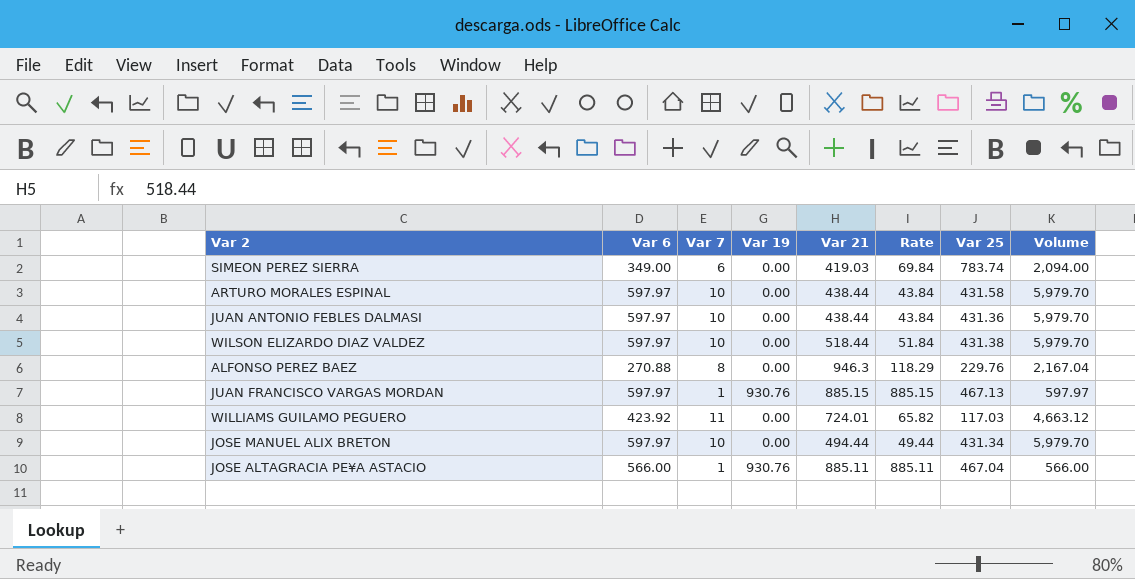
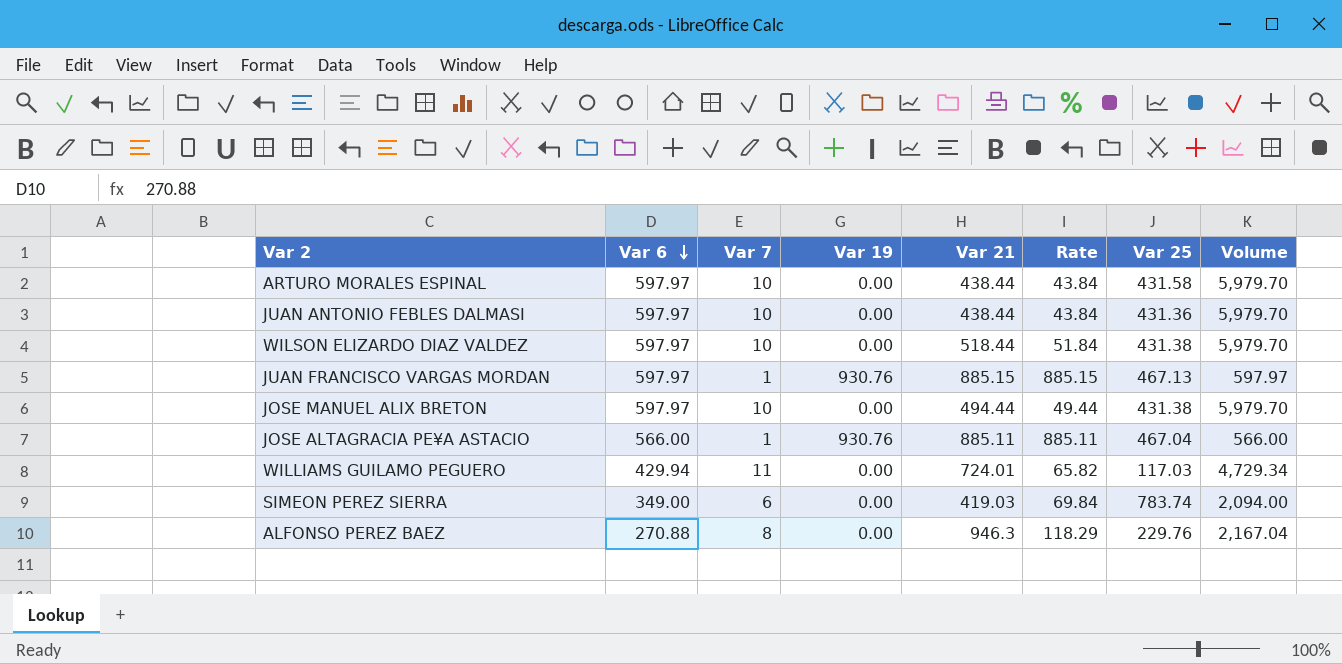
row order: none -> Var 6 descending
JOSE MANUEL ALIX BRETON | Var 25: 431.34 -> 431.38
WILLIAMS GUILAMO PEGUERO | Var 6: 423.92 -> 429.94
WILLIAMS GUILAMO PEGUERO | Volume: 4,663.12 -> 4,729.34

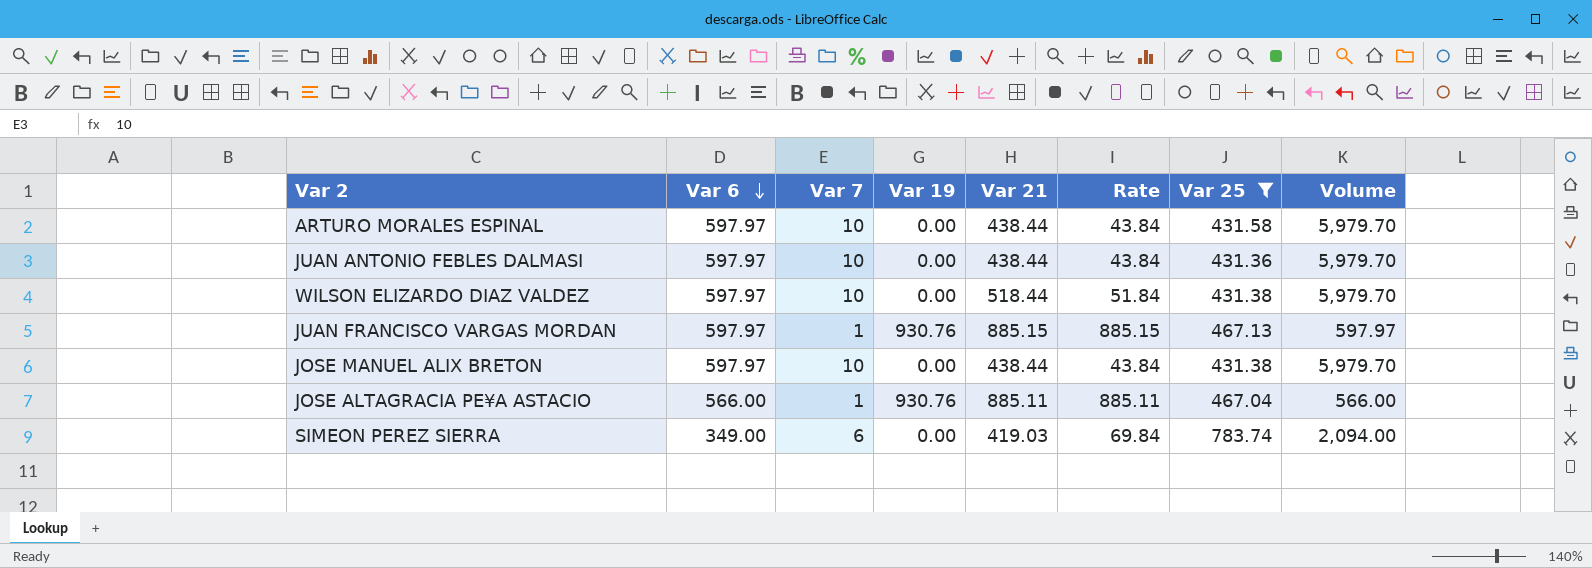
filter: none -> Var 25 >= 431.36
JOSE MANUEL ALIX BRETON | Var 21: 494.44 -> 438.44
JOSE MANUEL ALIX BRETON | Rate: 49.44 -> 43.84

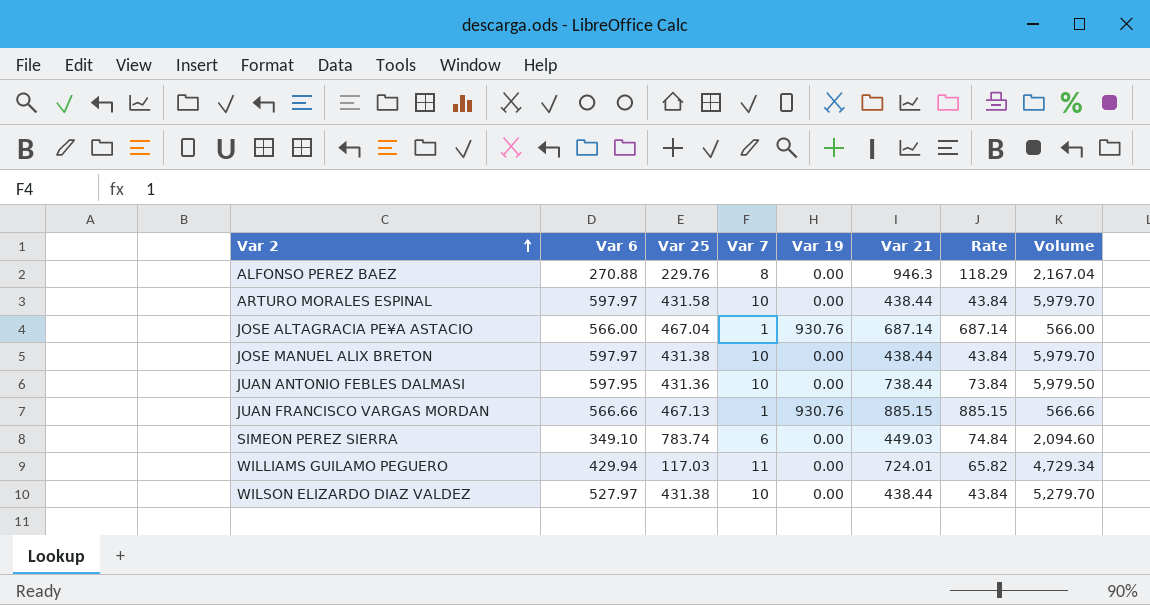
filter: Var 25 >= 431.36 -> none
row order: Var 6 descending -> Var 2 ascending
column Var 25 | position: 7 -> 3
JOSE ALTAGRACIA PE¥A ASTACIO | Var 21: 885.11 -> 687.14
JOSE ALTAGRACIA PE¥A ASTACIO | Rate: 885.11 -> 687.14
JUAN ANTONIO FEBLES DALMASI | Var 6: 597.97 -> 597.95
JUAN ANTONIO FEBLES DALMASI | Var 21: 438.44 -> 738.44
JUAN ANTONIO FEBLES DALMASI | Rate: 43.84 -> 73.84
JUAN ANTONIO FEBLES DALMASI | Volume: 5,979.70 -> 5,979.50
JUAN FRANCISCO VARGAS MORDAN | Var 6: 597.97 -> 566.66
JUAN FRANCISCO VARGAS MORDAN | Volume: 597.97 -> 566.66
SIMEON PEREZ SIERRA | Var 6: 349.00 -> 349.10
SIMEON PEREZ SIERRA | Var 21: 419.03 -> 449.03
SIMEON PEREZ SIERRA | Rate: 69.84 -> 74.84
SIMEON PEREZ SIERRA | Volume: 2,094.00 -> 2,094.60
WILSON ELIZARDO DIAZ VALDEZ | Var 6: 597.97 -> 527.97
WILSON ELIZARDO DIAZ VALDEZ | Var 21: 518.44 -> 438.44
WILSON ELIZARDO DIAZ VALDEZ | Rate: 51.84 -> 43.84
WILSON ELIZARDO DIAZ VALDEZ | Volume: 5,979.70 -> 5,279.70

